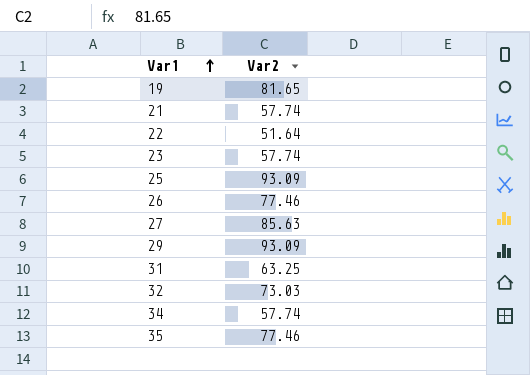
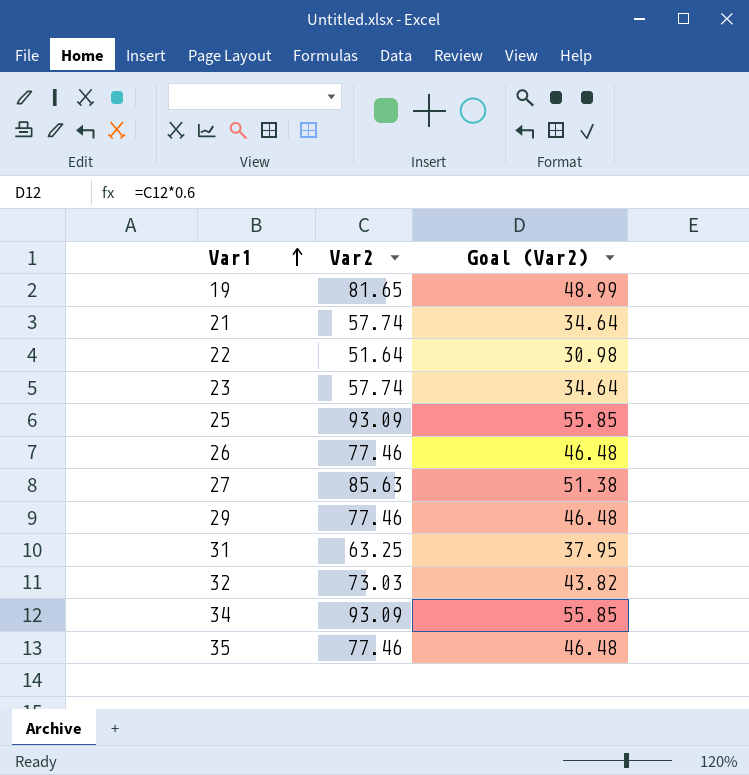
column Goal (Var2) | formula: none -> [Var2] * 0.6
29 | Var2: 93.09 -> 77.46
34 | Var2: 57.74 -> 93.09

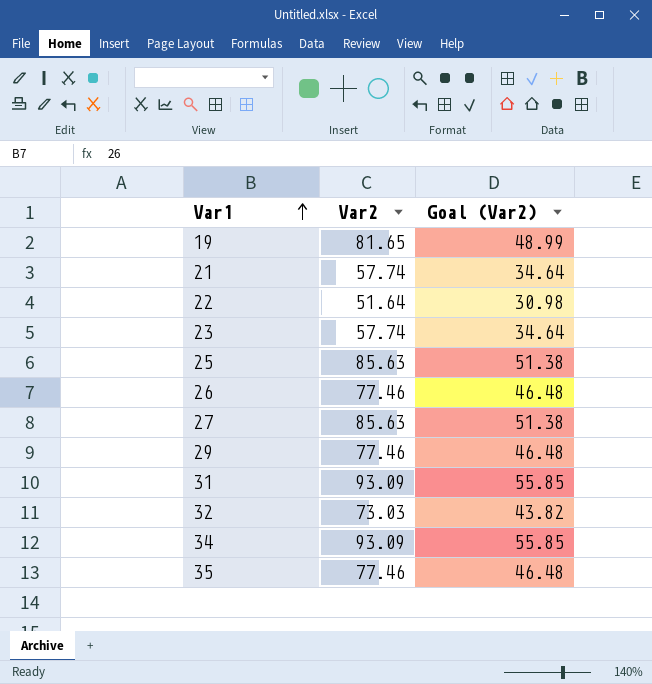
25 | Var2: 93.09 -> 85.63
25 | Goal (Var2): 55.85 -> 51.38
31 | Var2: 63.25 -> 93.09
31 | Goal (Var2): 37.95 -> 55.85

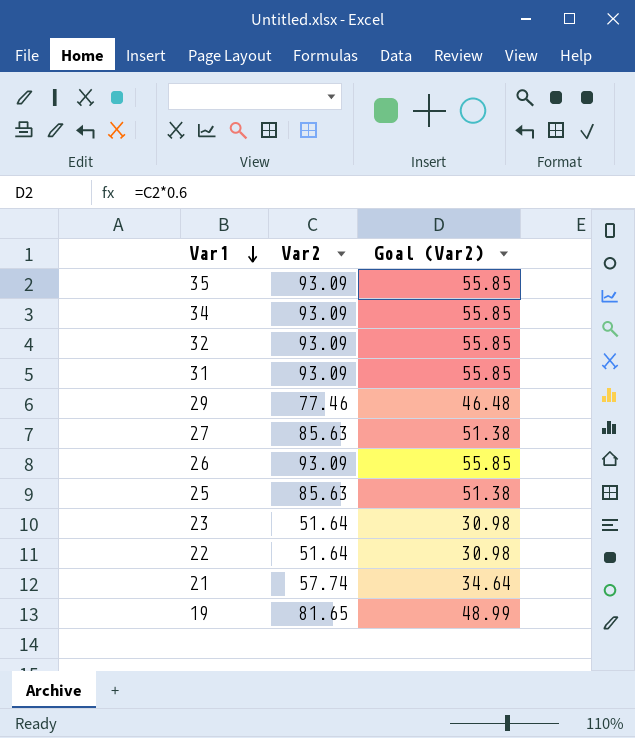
row order: Var1 ascending -> Var1 descending
35 | Var2: 77.46 -> 93.09
35 | Goal (Var2): 46.48 -> 55.85
32 | Var2: 73.03 -> 93.09
32 | Goal (Var2): 43.82 -> 55.85
26 | Var2: 77.46 -> 93.09
26 | Goal (Var2): 46.48 -> 55.85
23 | Var2: 57.74 -> 51.64
23 | Goal (Var2): 34.64 -> 30.98

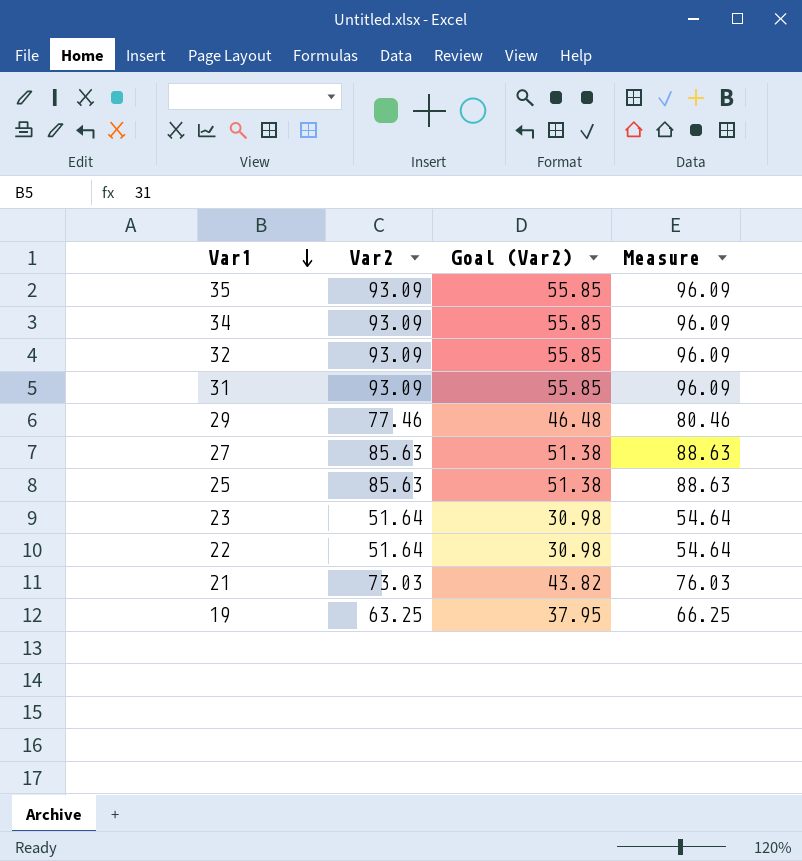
column Measure | formula: none -> [Var2] + 3
row 26: 93.09 | 55.85 -> none
21 | Var2: 57.74 -> 73.03
21 | Goal (Var2): 34.64 -> 43.82
19 | Var2: 81.65 -> 63.25
19 | Goal (Var2): 48.99 -> 37.95

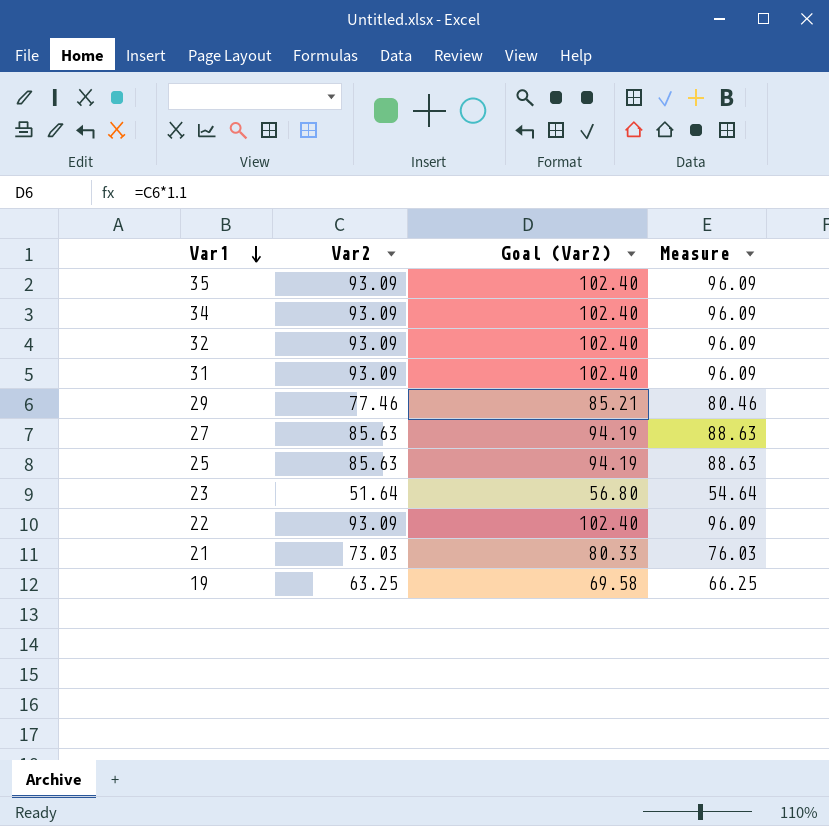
column Goal (Var2) | formula: [Var2] * 0.6 -> [Var2] * 1.1
22 | Var2: 51.64 -> 93.09
22 | Measure: 54.64 -> 96.09

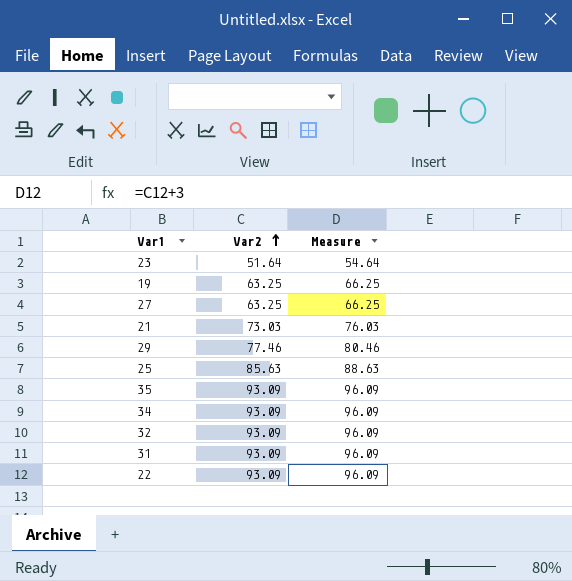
row order: Var1 descending -> Var2 ascending
column Goal (Var2) | formula: [Var2] * 1.1 -> none
27 | Var2: 85.63 -> 63.25
27 | Measure: 88.63 -> 66.25

